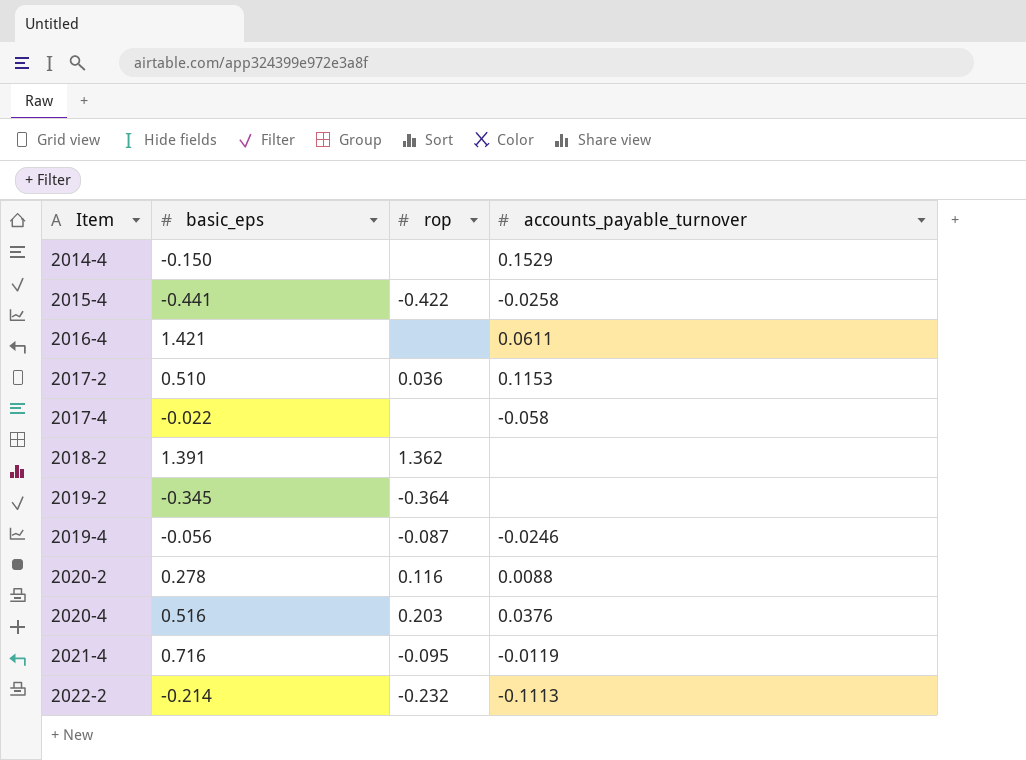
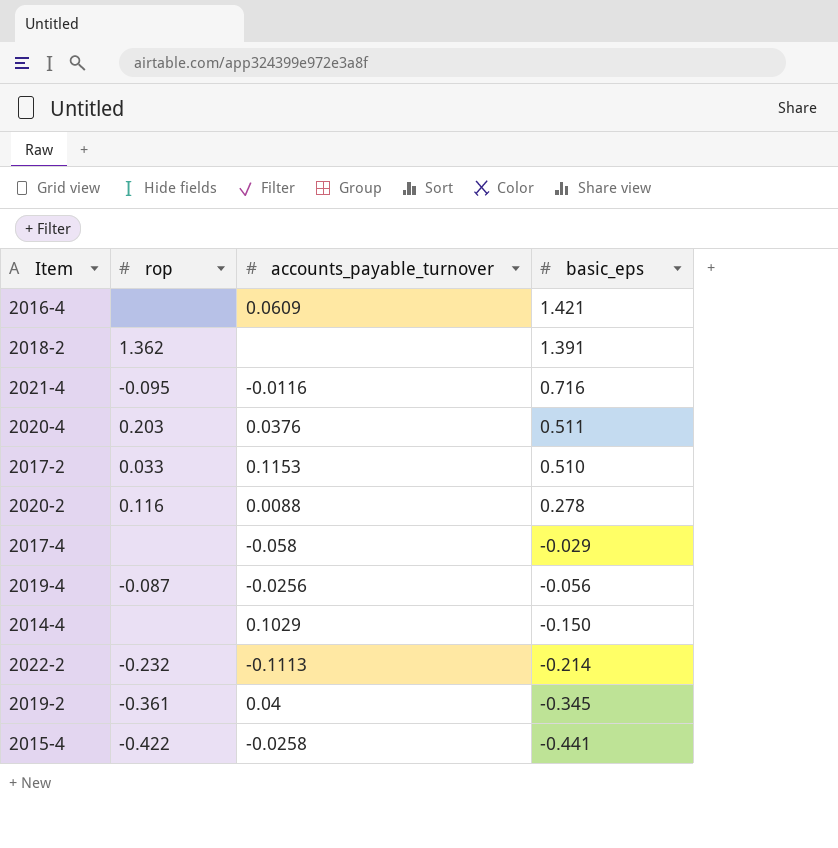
row order: Item ascending -> basic_eps descending
column basic_eps | position: 2 -> 4
2016-4 | accounts_payable_turnover: 0.0611 -> 0.0609
2021-4 | accounts_payable_turnover: -0.0119 -> -0.0116
2020-4 | basic_eps: 0.516 -> 0.511
2017-2 | rop: 0.036 -> 0.033
2017-4 | basic_eps: -0.022 -> -0.029
2019-4 | accounts_payable_turnover: -0.0246 -> -0.0256
2014-4 | accounts_payable_turnover: 0.1529 -> 0.1029
2019-2 | rop: -0.364 -> -0.361
2019-2 | accounts_payable_turnover: none -> 0.04

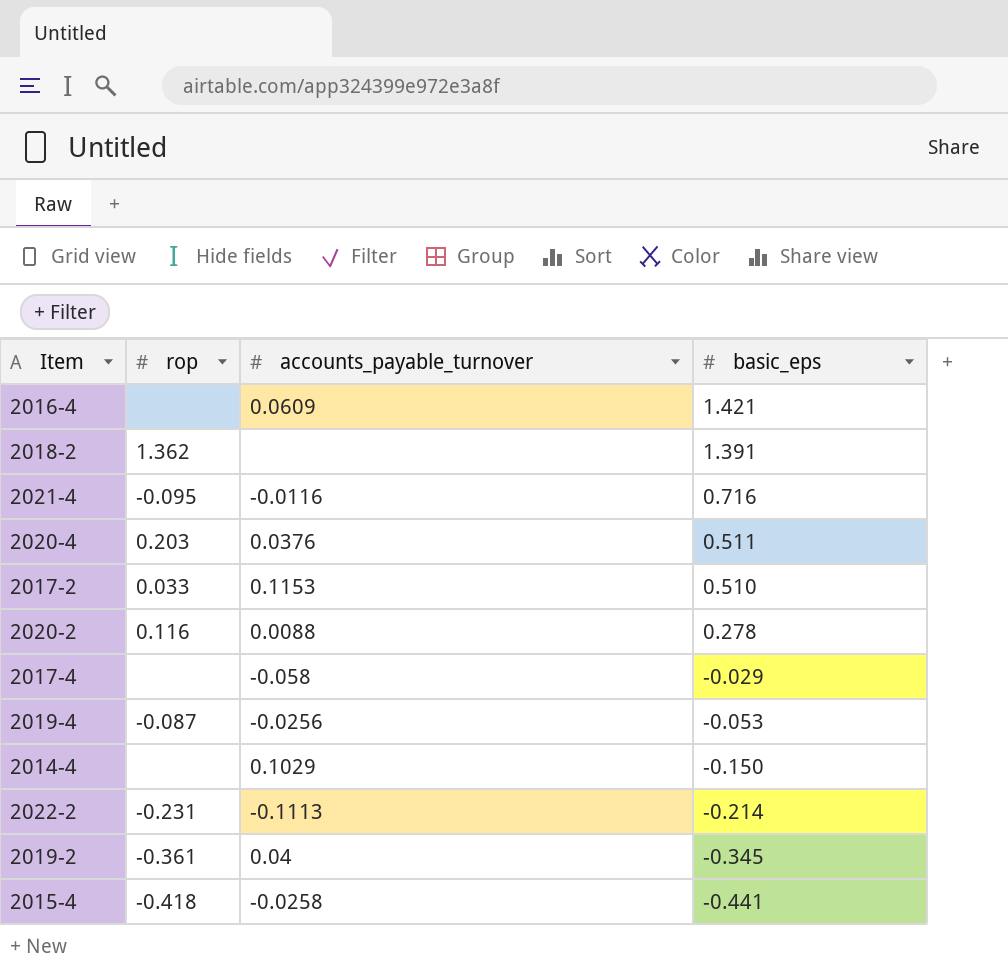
2019-4 | basic_eps: -0.056 -> -0.053
2022-2 | rop: -0.232 -> -0.231
2015-4 | rop: -0.422 -> -0.418

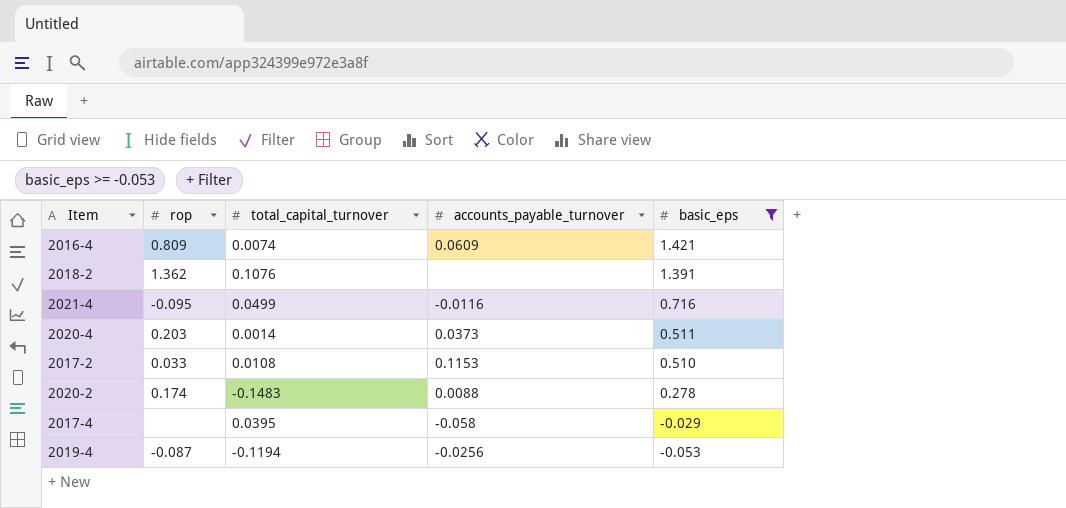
filter: none -> basic_eps >= -0.053
column total_capital_turnover | position: none -> 3
2016-4 | rop: none -> 0.809
2020-4 | accounts_payable_turnover: 0.0376 -> 0.0373
2020-2 | rop: 0.116 -> 0.174

